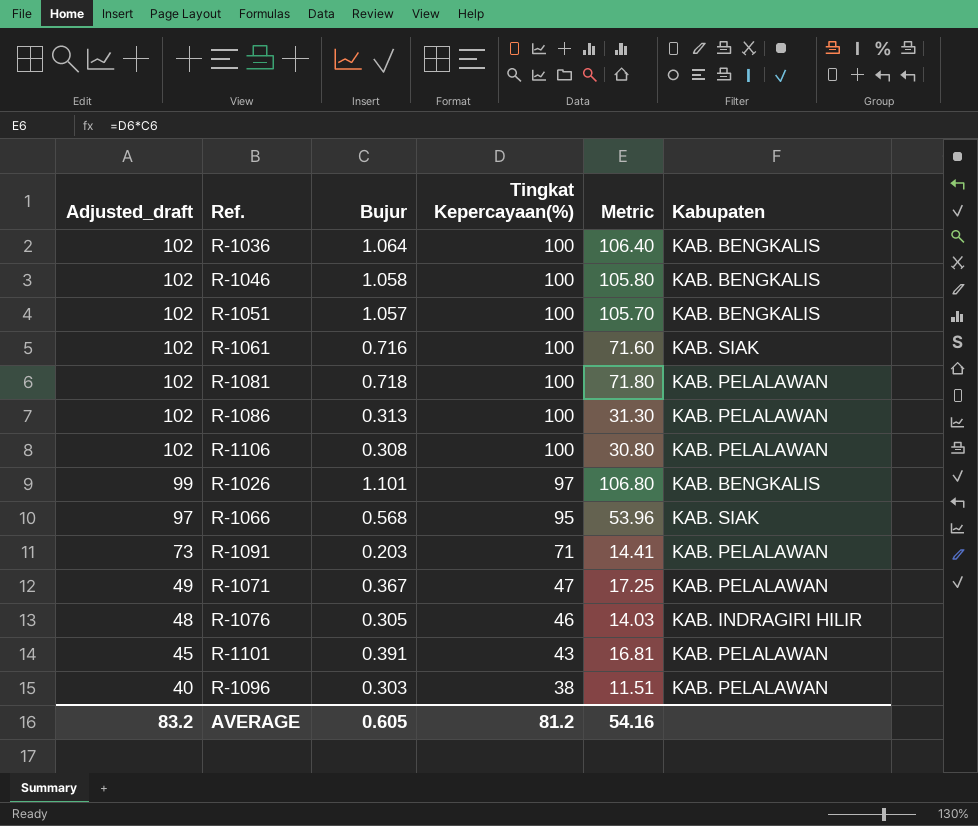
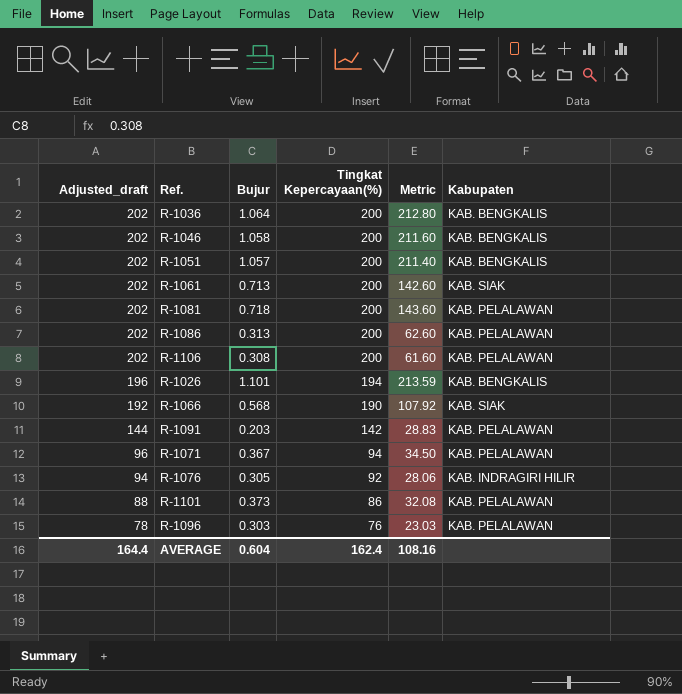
R-1036 | Adjusted_draft: 102 -> 202
R-1036 | Tingkat Kepercayaan(%): 100 -> 200
R-1036 | Metric: 106.40 -> 212.80
R-1046 | Adjusted_draft: 102 -> 202
R-1046 | Tingkat Kepercayaan(%): 100 -> 200
R-1046 | Metric: 105.80 -> 211.60
R-1051 | Adjusted_draft: 102 -> 202
R-1051 | Tingkat Kepercayaan(%): 100 -> 200
R-1051 | Metric: 105.70 -> 211.40
R-1061 | Adjusted_draft: 102 -> 202
R-1061 | Bujur: 0.716 -> 0.713
R-1061 | Tingkat Kepercayaan(%): 100 -> 200
R-1061 | Metric: 71.60 -> 142.60
R-1081 | Adjusted_draft: 102 -> 202
R-1081 | Tingkat Kepercayaan(%): 100 -> 200
R-1081 | Metric: 71.80 -> 143.60
R-1086 | Adjusted_draft: 102 -> 202
R-1086 | Tingkat Kepercayaan(%): 100 -> 200
R-1086 | Metric: 31.30 -> 62.60
R-1106 | Adjusted_draft: 102 -> 202
R-1106 | Tingkat Kepercayaan(%): 100 -> 200
R-1106 | Metric: 30.80 -> 61.60
R-1026 | Adjusted_draft: 99 -> 196
R-1026 | Tingkat Kepercayaan(%): 97 -> 194
R-1026 | Metric: 106.80 -> 213.59
R-1066 | Adjusted_draft: 97 -> 192
R-1066 | Tingkat Kepercayaan(%): 95 -> 190
R-1066 | Metric: 53.96 -> 107.92
R-1091 | Adjusted_draft: 73 -> 144
R-1091 | Tingkat Kepercayaan(%): 71 -> 142
R-1091 | Metric: 14.41 -> 28.83
R-1071 | Adjusted_draft: 49 -> 96
R-1071 | Tingkat Kepercayaan(%): 47 -> 94
R-1071 | Metric: 17.25 -> 34.50
R-1076 | Adjusted_draft: 48 -> 94
R-1076 | Tingkat Kepercayaan(%): 46 -> 92
R-1076 | Metric: 14.03 -> 28.06
R-1101 | Adjusted_draft: 45 -> 88
R-1101 | Bujur: 0.391 -> 0.373
R-1101 | Tingkat Kepercayaan(%): 43 -> 86
R-1101 | Metric: 16.81 -> 32.08
R-1096 | Adjusted_draft: 40 -> 78
R-1096 | Tingkat Kepercayaan(%): 38 -> 76
R-1096 | Metric: 11.51 -> 23.03
AVERAGE | Adjusted_draft: 83.2 -> 164.4
AVERAGE | Bujur: 0.605 -> 0.604
AVERAGE | Tingkat Kepercayaan(%): 81.2 -> 162.4
AVERAGE | Metric: 54.16 -> 108.16

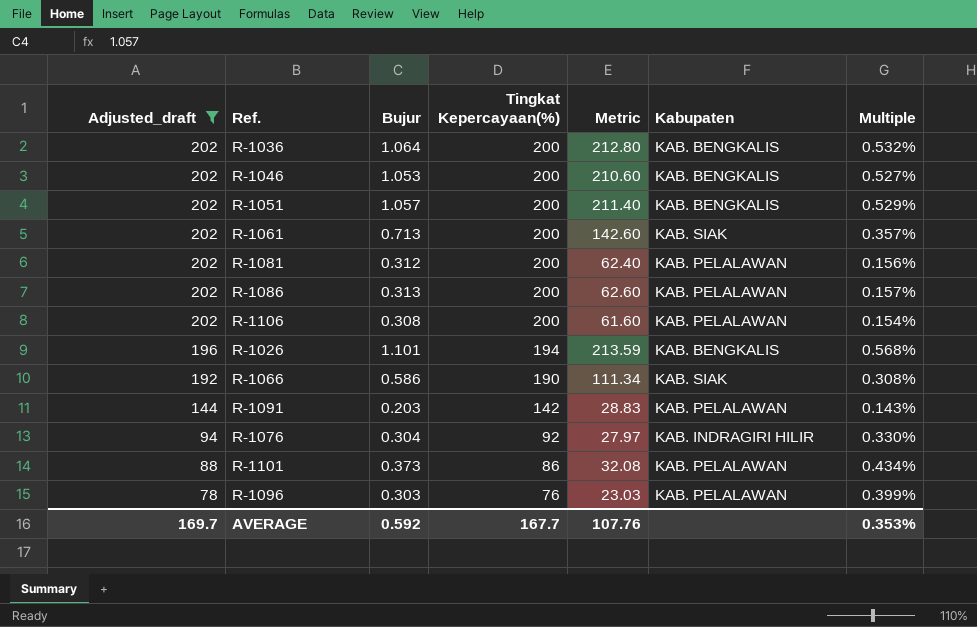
filter: none -> Adjusted_draft != 96
column Multiple | formula: none -> [Bujur] / [Tingkat Kepercayaan(%)]
R-1046 | Bujur: 1.058 -> 1.053
R-1046 | Metric: 211.60 -> 210.60
R-1081 | Bujur: 0.718 -> 0.312
R-1081 | Metric: 143.60 -> 62.40
R-1066 | Bujur: 0.568 -> 0.586
R-1066 | Metric: 107.92 -> 111.34
R-1076 | Bujur: 0.305 -> 0.304
R-1076 | Metric: 28.06 -> 27.97
AVERAGE | Adjusted_draft: 164.4 -> 169.7
AVERAGE | Bujur: 0.604 -> 0.592
AVERAGE | Tingkat Kepercayaan(%): 162.4 -> 167.7
AVERAGE | Metric: 108.16 -> 107.76

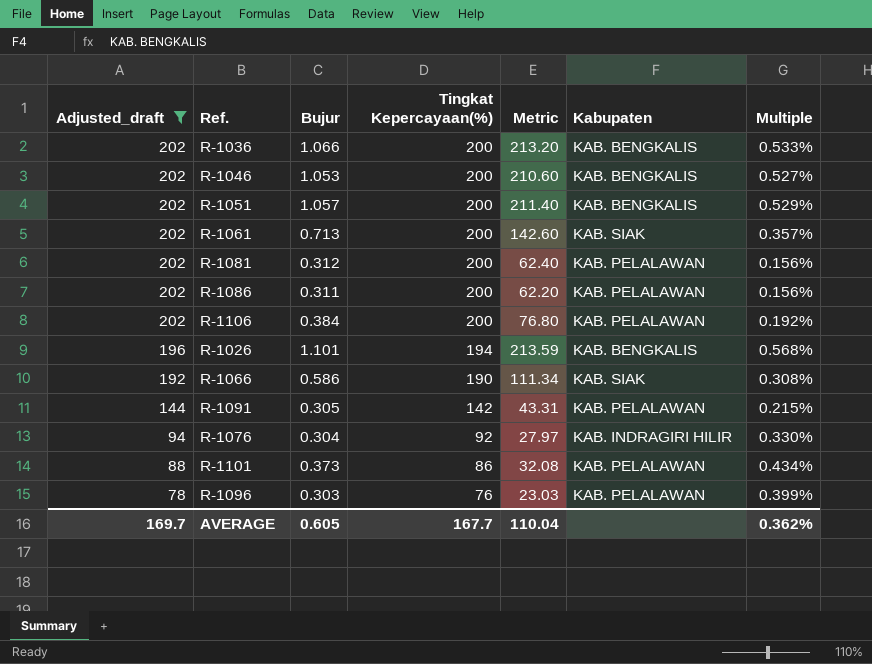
R-1036 | Bujur: 1.064 -> 1.066
R-1036 | Metric: 212.80 -> 213.20
R-1036 | Multiple: 0.532% -> 0.533%
R-1086 | Bujur: 0.313 -> 0.311
R-1086 | Metric: 62.60 -> 62.20
R-1086 | Multiple: 0.157% -> 0.156%
R-1106 | Bujur: 0.308 -> 0.384
R-1106 | Metric: 61.60 -> 76.80
R-1106 | Multiple: 0.154% -> 0.192%
R-1091 | Bujur: 0.203 -> 0.305
R-1091 | Metric: 28.83 -> 43.31
R-1091 | Multiple: 0.143% -> 0.215%
AVERAGE | Bujur: 0.592 -> 0.605
AVERAGE | Metric: 107.76 -> 110.04
AVERAGE | Multiple: 0.353% -> 0.362%

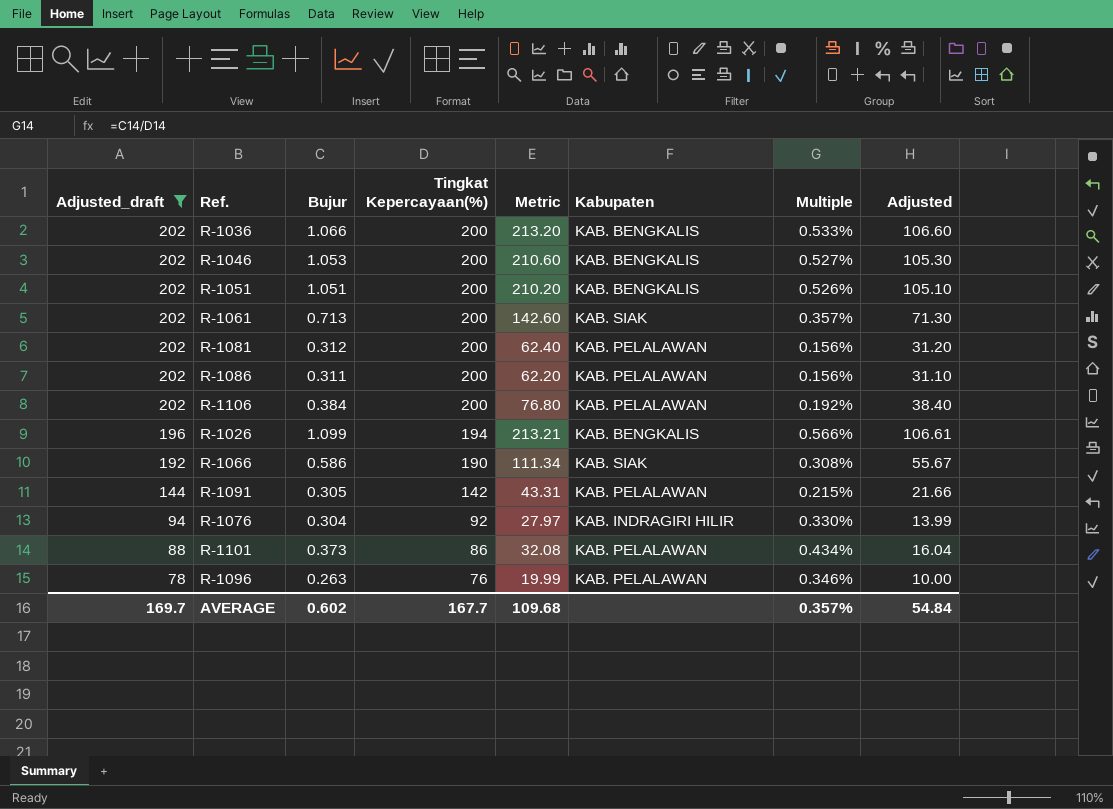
column Adjusted | formula: none -> [Metric] * 0.5
R-1051 | Bujur: 1.057 -> 1.051
R-1051 | Metric: 211.40 -> 210.20
R-1051 | Multiple: 0.529% -> 0.526%
R-1026 | Bujur: 1.101 -> 1.099
R-1026 | Metric: 213.59 -> 213.21
R-1026 | Multiple: 0.568% -> 0.566%
R-1096 | Bujur: 0.303 -> 0.263
R-1096 | Metric: 23.03 -> 19.99
R-1096 | Multiple: 0.399% -> 0.346%
AVERAGE | Bujur: 0.605 -> 0.602
AVERAGE | Metric: 110.04 -> 109.68
AVERAGE | Multiple: 0.362% -> 0.357%

